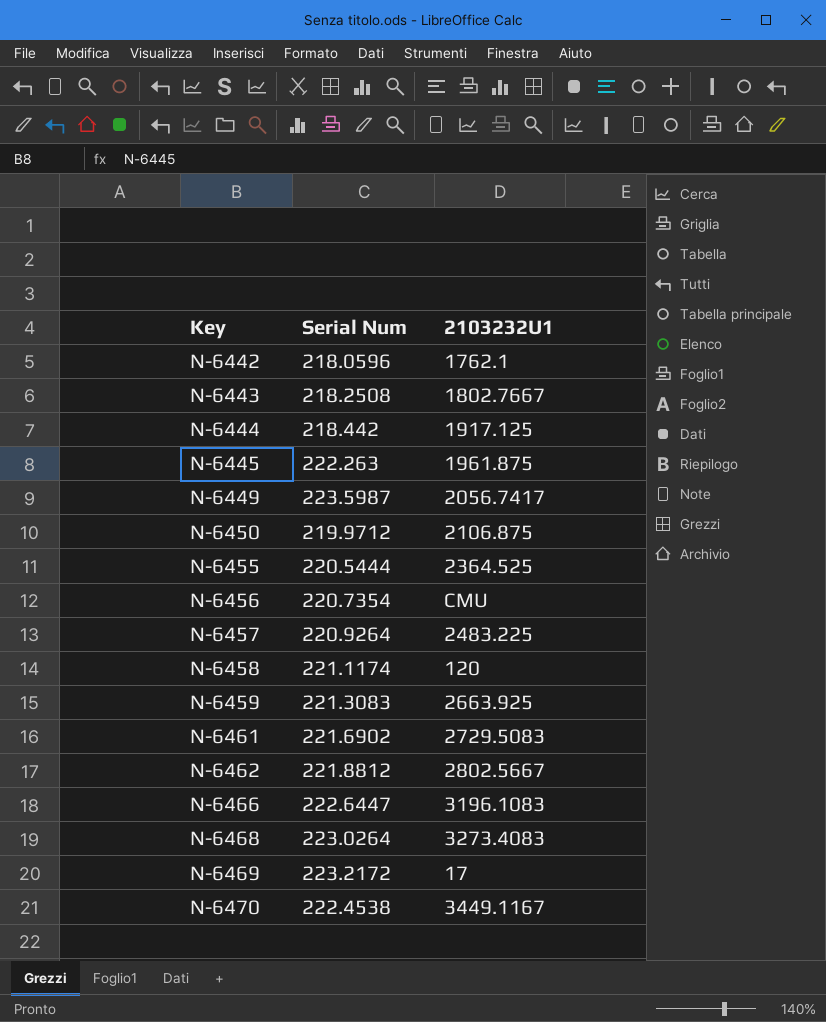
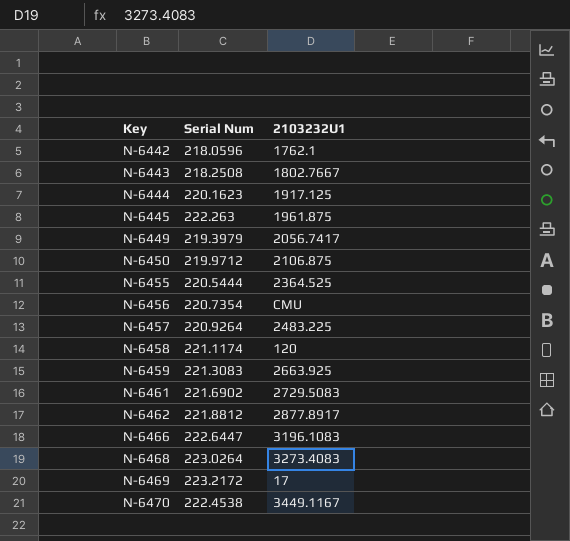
N-6444 | Serial Num: 218.442 -> 220.1623
N-6449 | Serial Num: 223.5987 -> 219.3979
N-6462 | 2103232U1: 2802.5667 -> 2877.8917

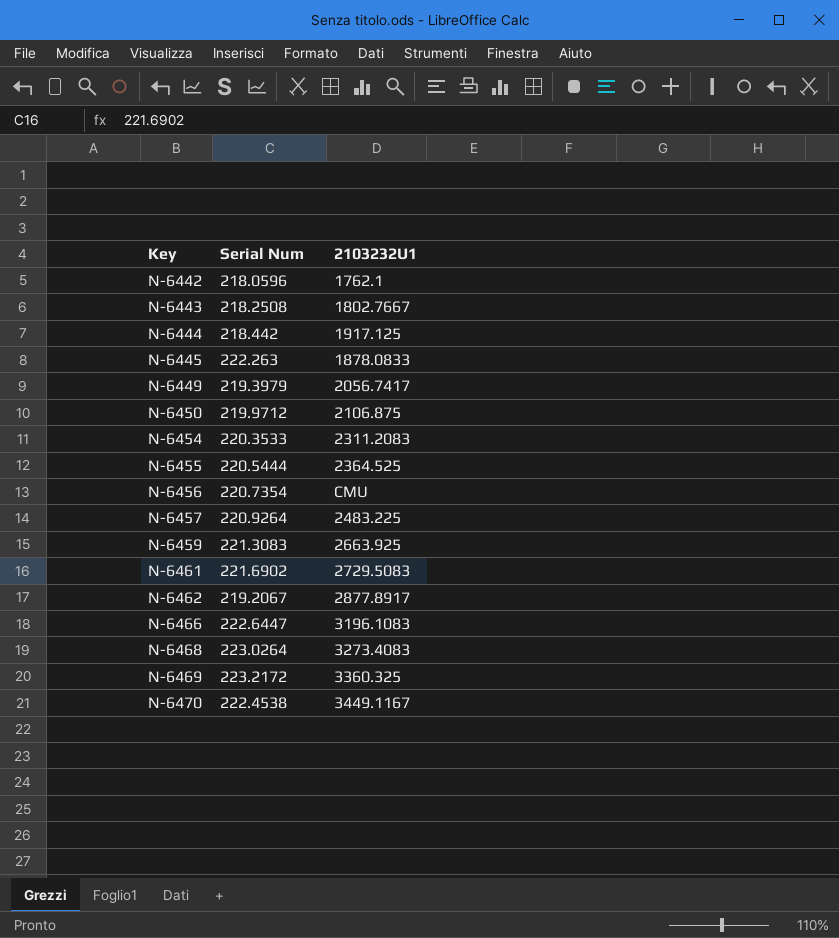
row N-6458: 221.1174 | 120 -> none
N-6444 | Serial Num: 220.1623 -> 218.442
N-6445 | 2103232U1: 1961.875 -> 1878.0833
row N-6454: none -> 220.3533 | 2311.2083
N-6462 | Serial Num: 221.8812 -> 219.2067
N-6469 | 2103232U1: 17 -> 3360.325

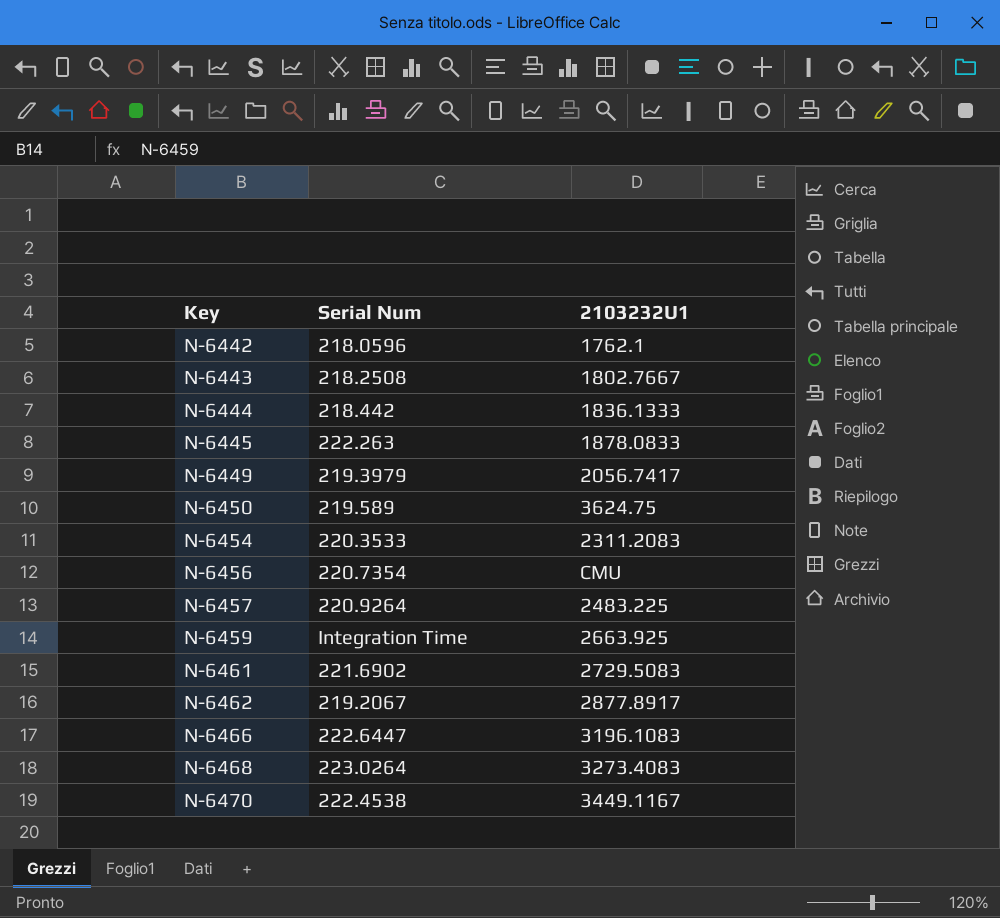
row N-6455: 220.5444 | 2364.525 -> none
row N-6469: 223.2172 | 3360.325 -> none
N-6444 | 2103232U1: 1917.125 -> 1836.1333
N-6450 | Serial Num: 219.9712 -> 219.589
N-6450 | 2103232U1: 2106.875 -> 3624.75
N-6459 | Serial Num: 221.3083 -> Integration Time

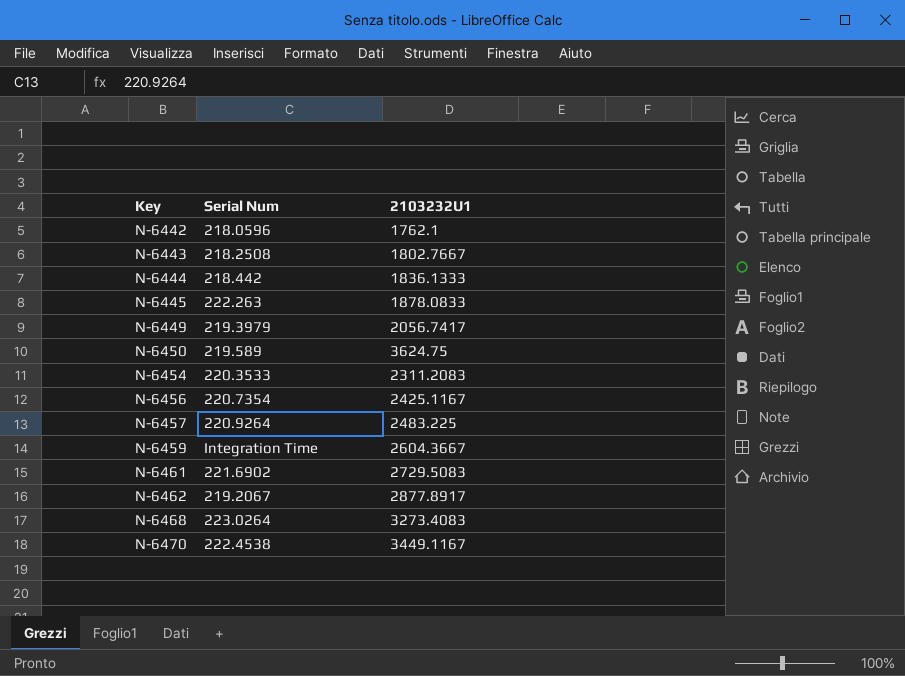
row N-6466: 222.6447 | 3196.1083 -> none
N-6456 | 2103232U1: CMU -> 2425.1167
N-6459 | 2103232U1: 2663.925 -> 2604.3667

